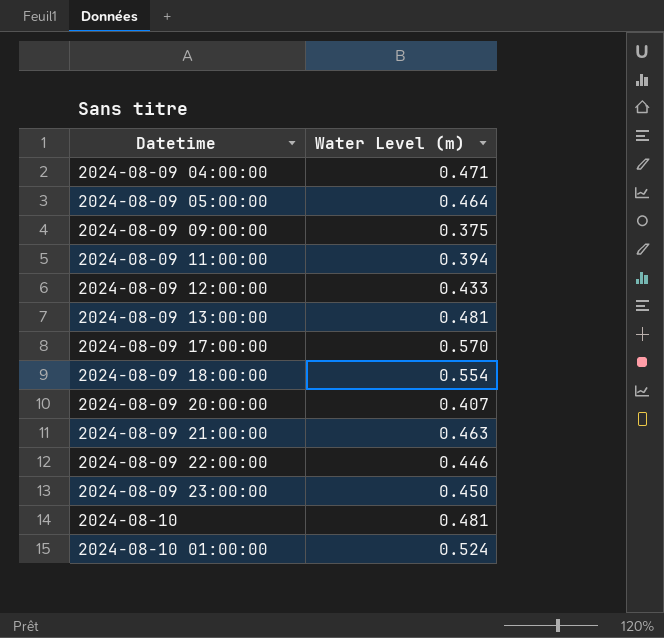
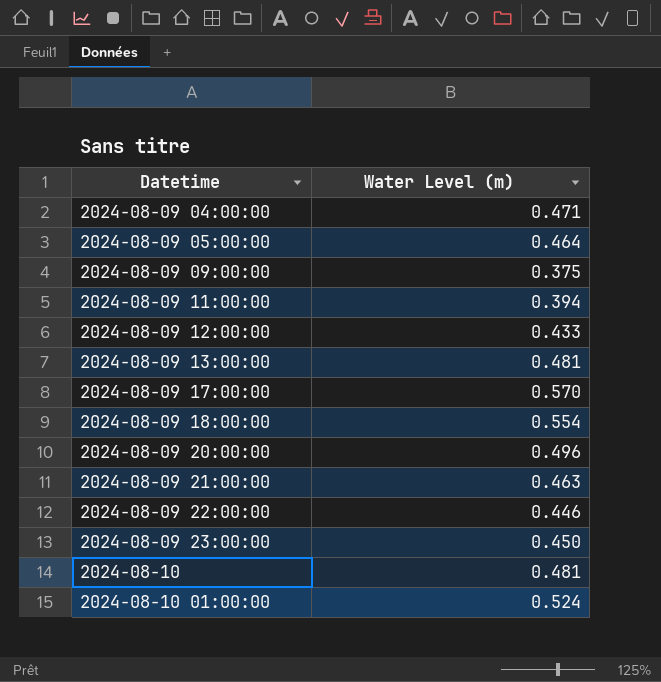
2024-08-09 20:00:00 | Water Level (m): 0.407 -> 0.496

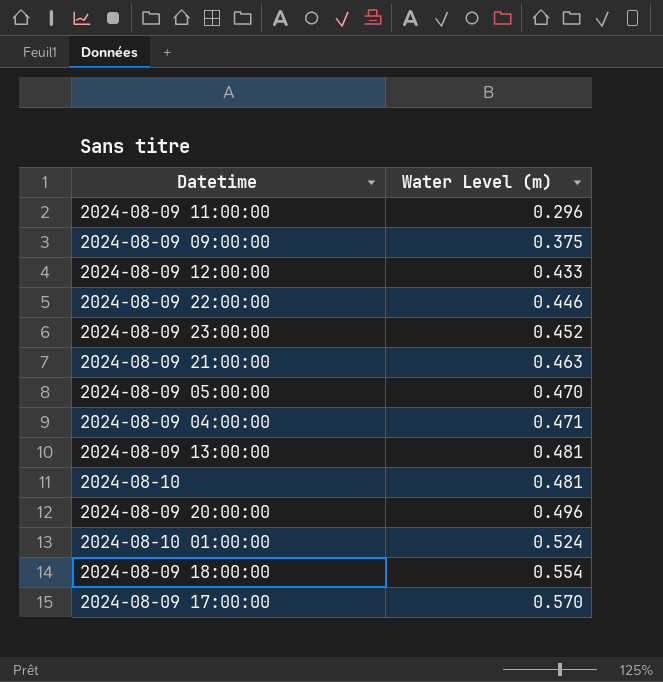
row order: Datetime ascending -> Water Level (m) ascending
2024-08-09 11:00:00 | Water Level (m): 0.394 -> 0.296
2024-08-09 23:00:00 | Water Level (m): 0.450 -> 0.452
2024-08-09 05:00:00 | Water Level (m): 0.464 -> 0.470

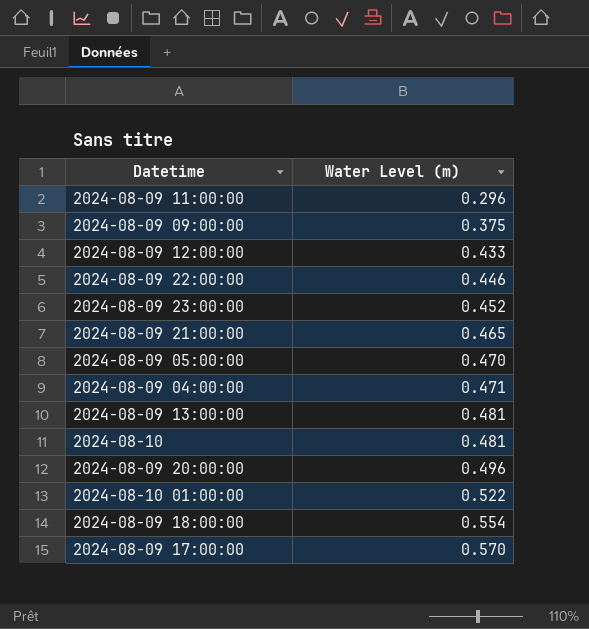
2024-08-09 21:00:00 | Water Level (m): 0.463 -> 0.465
2024-08-10 01:00:00 | Water Level (m): 0.524 -> 0.522

